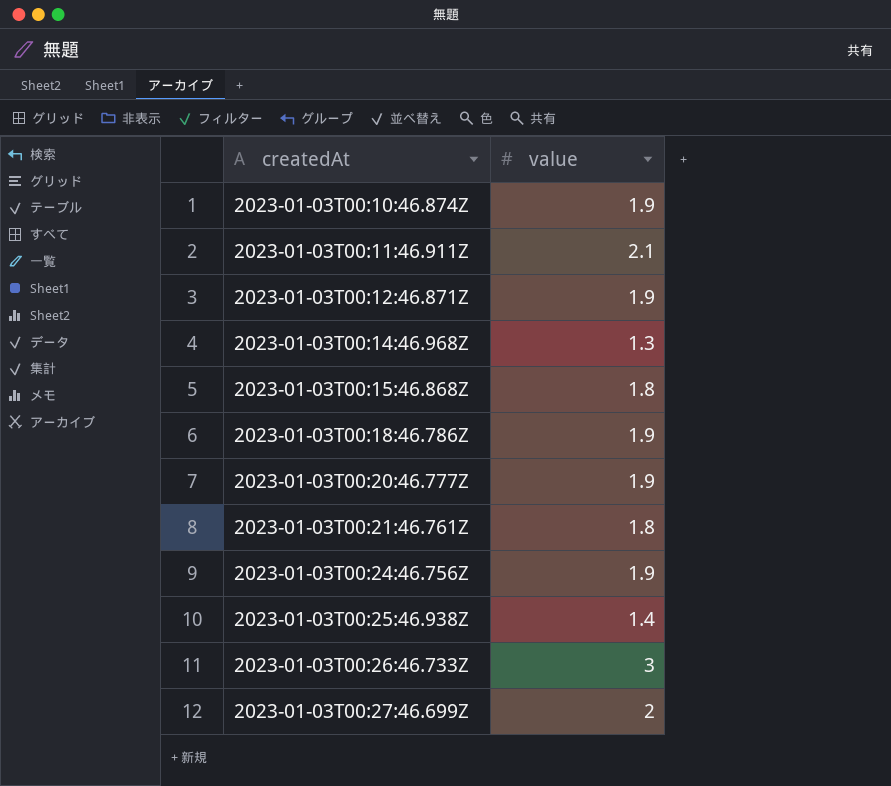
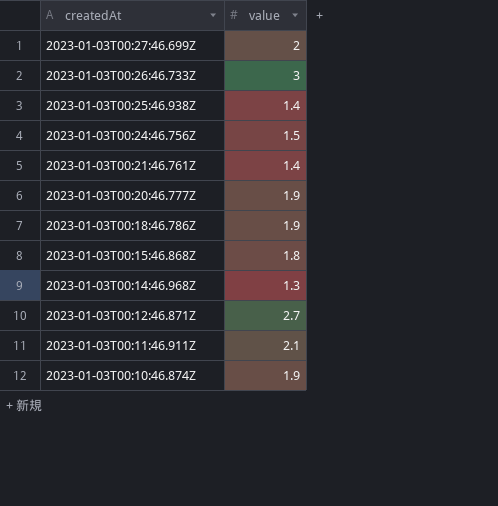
row order: createdAt ascending -> createdAt descending
2023-01-03T00:24:46.756Z | value: 1.9 -> 1.5
2023-01-03T00:21:46.761Z | value: 1.8 -> 1.4
2023-01-03T00:12:46.871Z | value: 1.9 -> 2.7

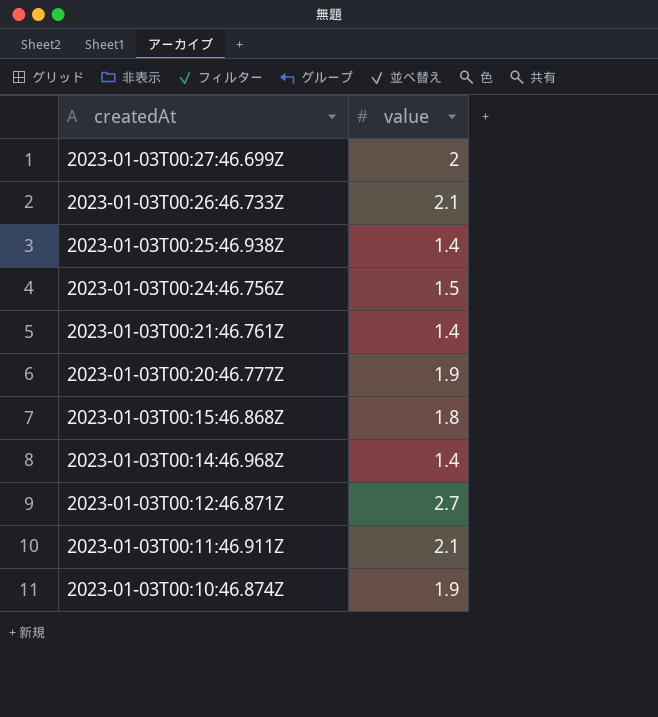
row 2023-01-03T00:18:46.786Z: 1.9 -> none
2023-01-03T00:26:46.733Z | value: 3 -> 2.1
2023-01-03T00:14:46.968Z | value: 1.3 -> 1.4

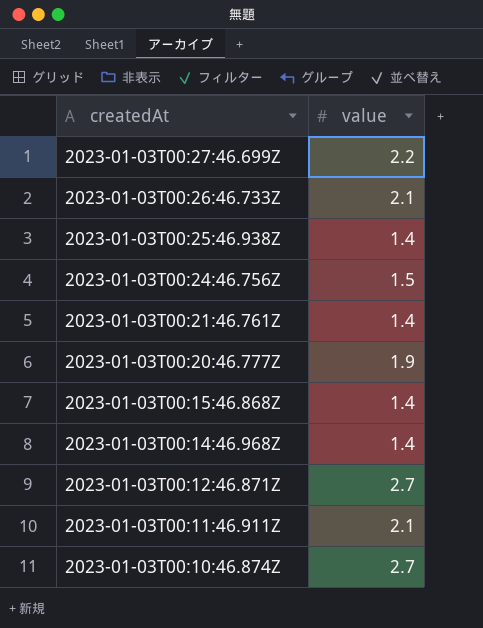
2023-01-03T00:27:46.699Z | value: 2 -> 2.2
2023-01-03T00:15:46.868Z | value: 1.8 -> 1.4
2023-01-03T00:10:46.874Z | value: 1.9 -> 2.7

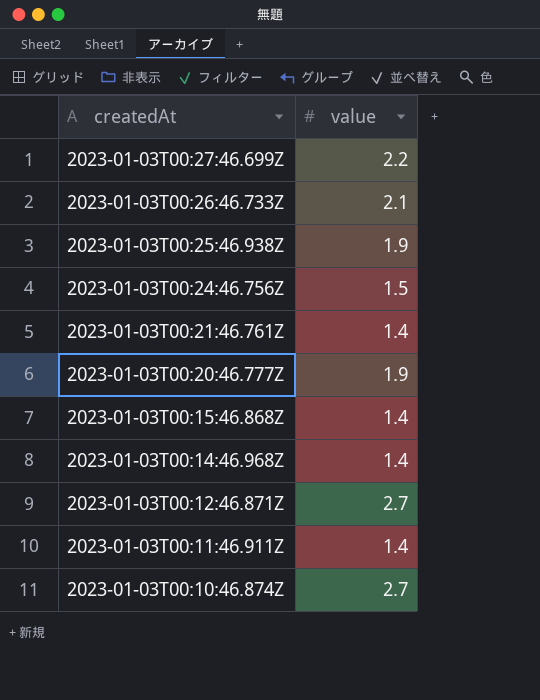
2023-01-03T00:25:46.938Z | value: 1.4 -> 1.9
2023-01-03T00:11:46.911Z | value: 2.1 -> 1.4

